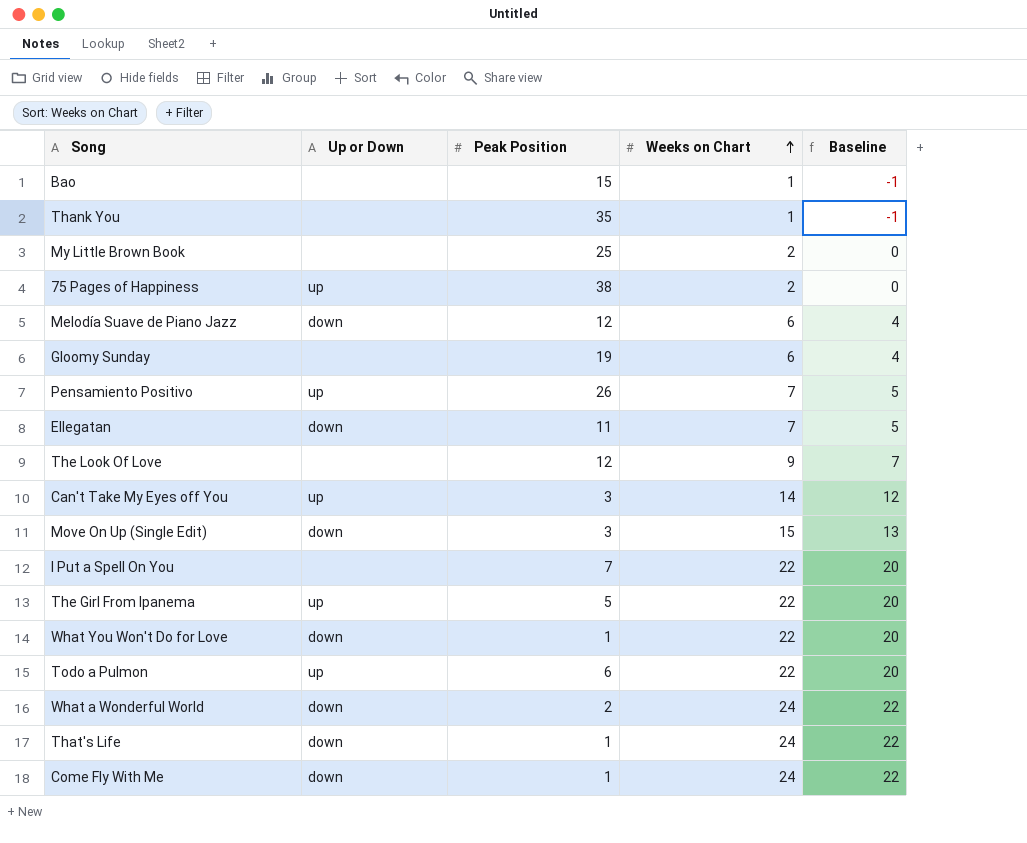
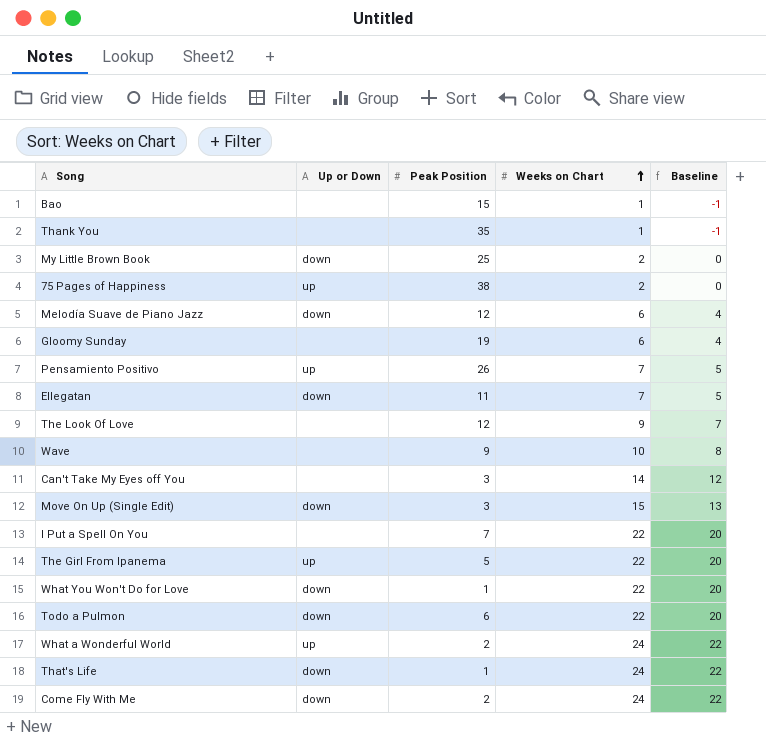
My Little Brown Book | Up or Down: none -> down
row Wave: none -> none | 9 | 10 | 8
Can't Take My Eyes off You | Up or Down: up -> none
Todo a Pulmon | Up or Down: up -> down
What a Wonderful World | Up or Down: down -> up
Come Fly With Me | Peak Position: 1 -> 2

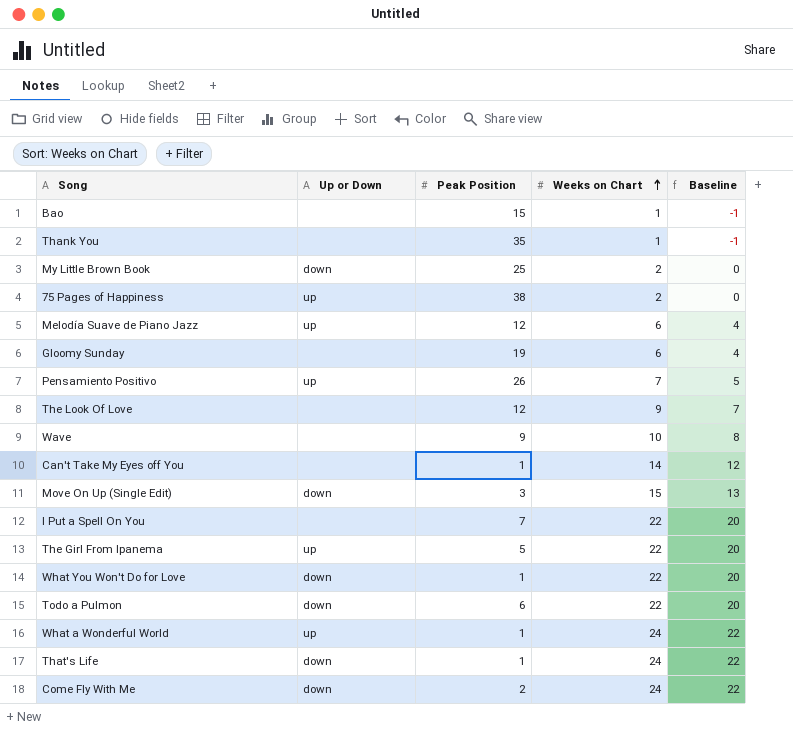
row Ellegatan: down | 11 | 7 | 5 -> none
Melodía Suave de Piano Jazz | Up or Down: down -> up
Can't Take My Eyes off You | Peak Position: 3 -> 1
What a Wonderful World | Peak Position: 2 -> 1

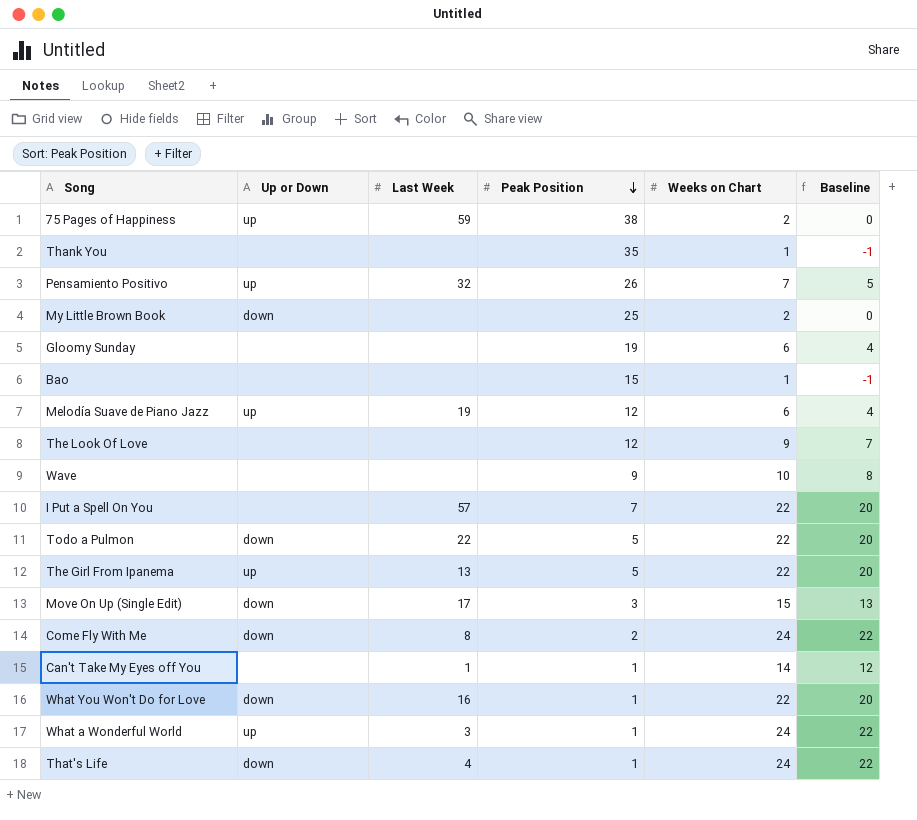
row order: Weeks on Chart ascending -> Peak Position descending
column Last Week | position: none -> 3
Todo a Pulmon | Peak Position: 6 -> 5

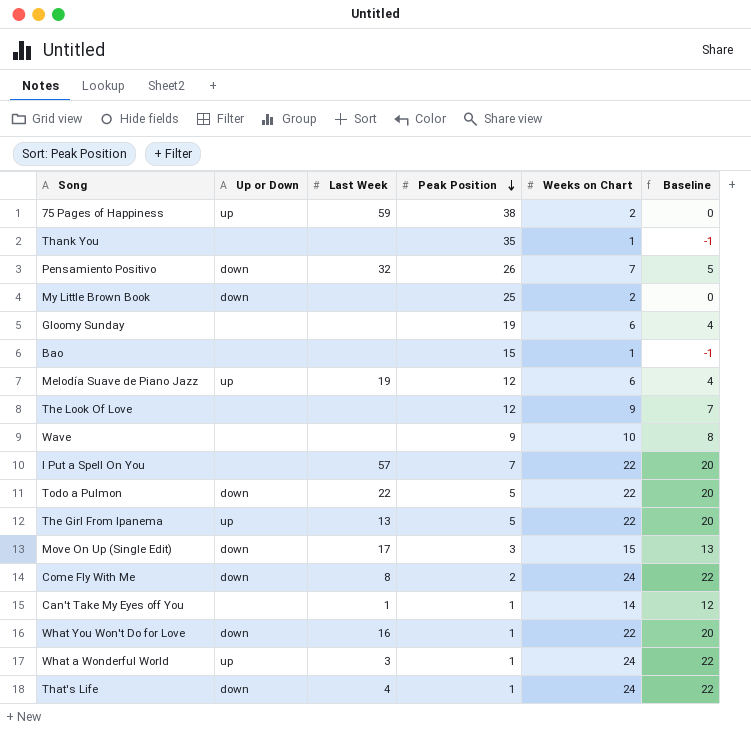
Pensamiento Positivo | Up or Down: up -> down

